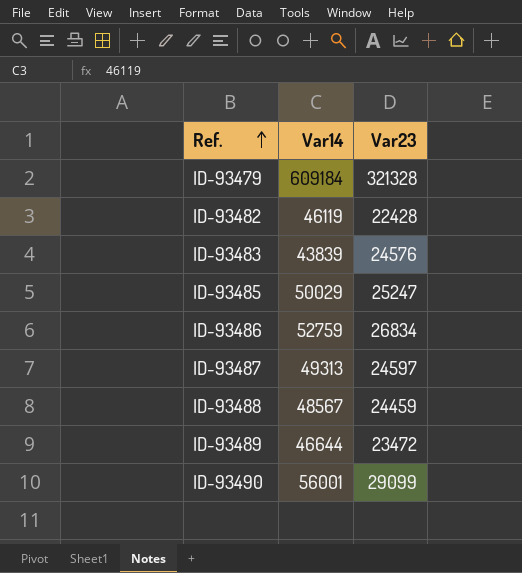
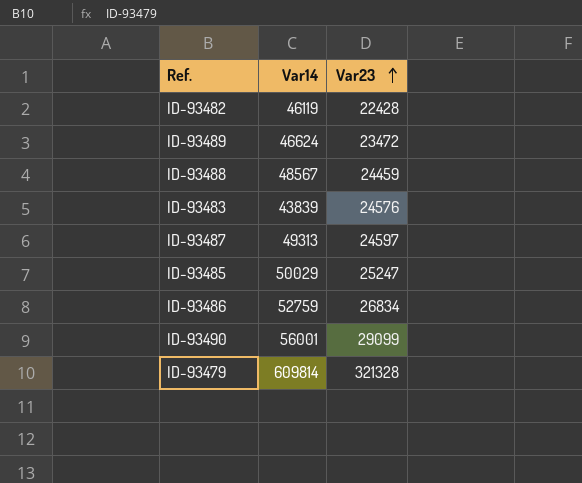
row order: Ref. ascending -> Var23 ascending
ID-93489 | Var14: 46644 -> 46624
ID-93479 | Var14: 609184 -> 609814

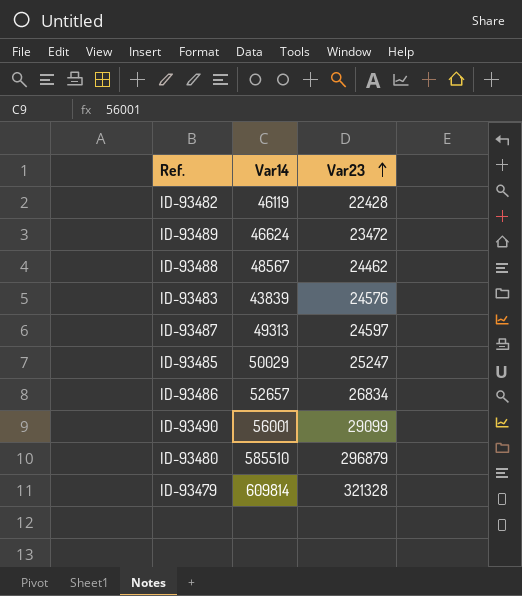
ID-93488 | Var23: 24459 -> 24462
ID-93486 | Var14: 52759 -> 52657
row ID-93480: none -> 585510 | 296879

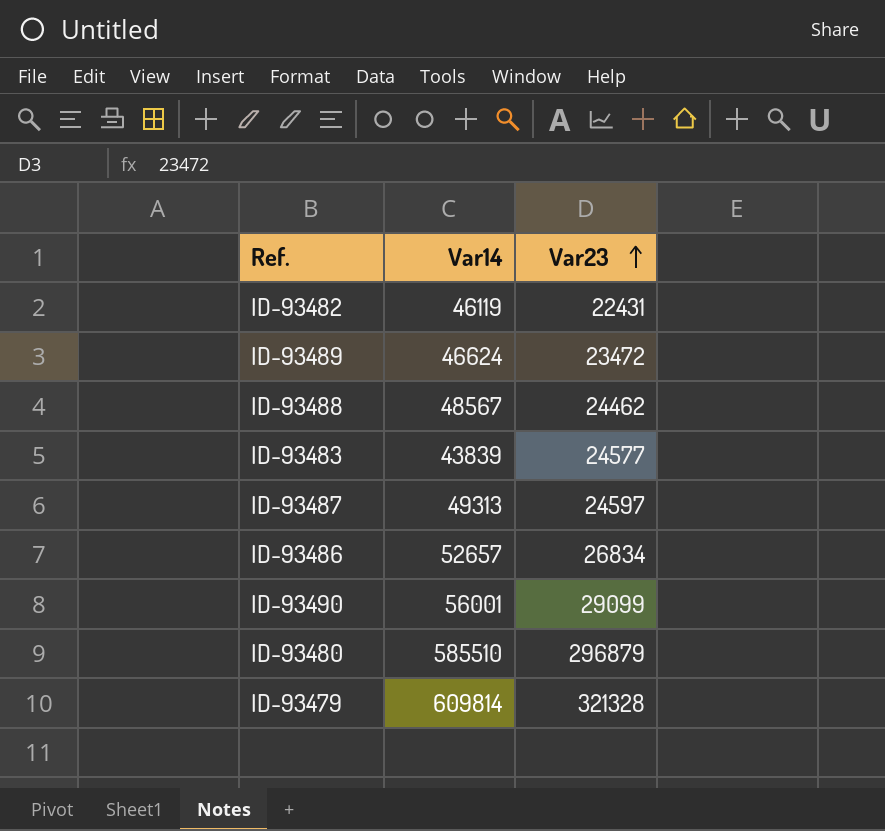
row ID-93485: 50029 | 25247 -> none
ID-93482 | Var23: 22428 -> 22431
ID-93483 | Var23: 24576 -> 24577

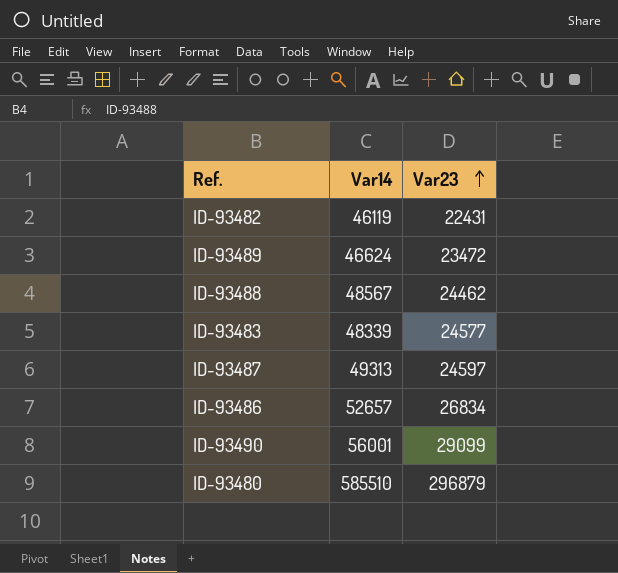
row ID-93479: 609814 | 321328 -> none
ID-93483 | Var14: 43839 -> 48339

